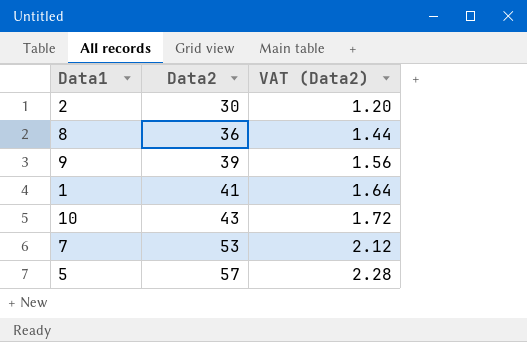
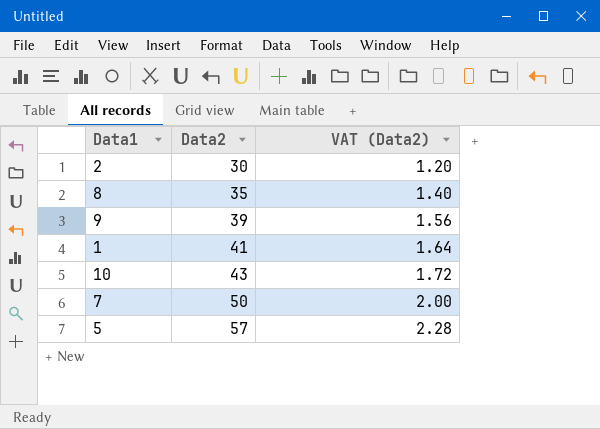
8 | Data2: 36 -> 35
8 | VAT (Data2): 1.44 -> 1.40
7 | Data2: 53 -> 50
7 | VAT (Data2): 2.12 -> 2.00

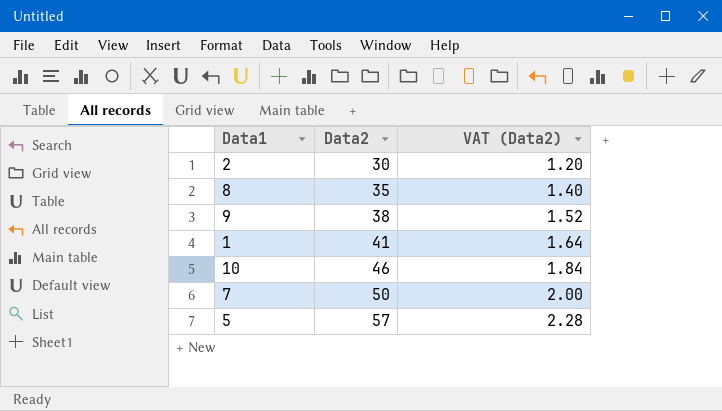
9 | Data2: 39 -> 38
9 | VAT (Data2): 1.56 -> 1.52
10 | Data2: 43 -> 46
10 | VAT (Data2): 1.72 -> 1.84

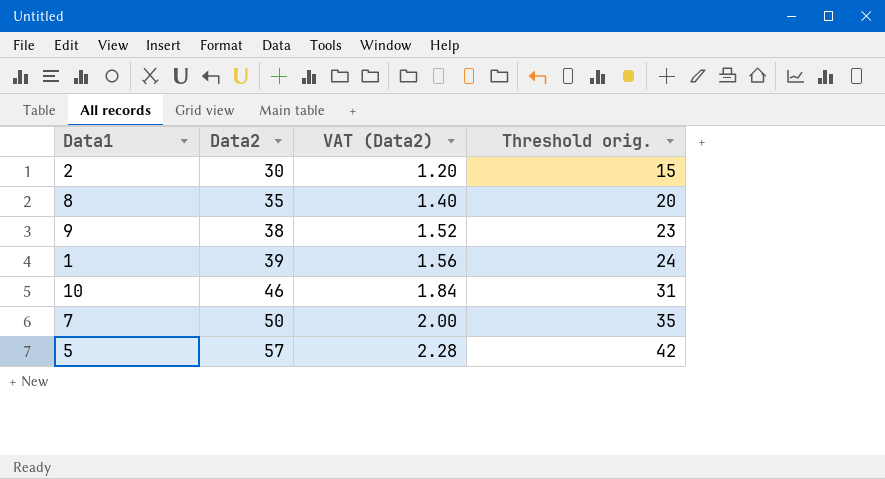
column Threshold orig. | formula: none -> [Data2] - 15
1 | Data2: 41 -> 39
1 | VAT (Data2): 1.64 -> 1.56

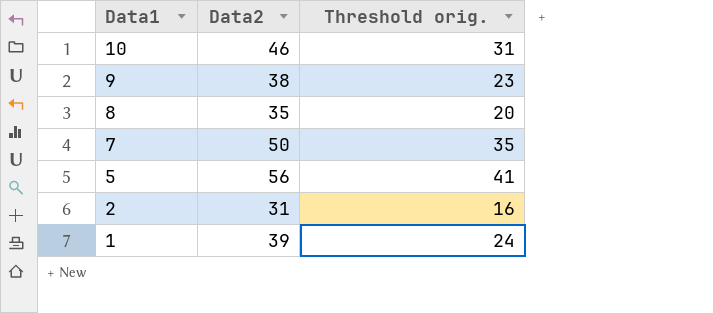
row order: Data2 ascending -> Data1 descending
column VAT (Data2) | formula: [Data2] * 0.04 -> none
5 | Data2: 57 -> 56
5 | Threshold orig.: 42 -> 41
2 | Data2: 30 -> 31
2 | Threshold orig.: 15 -> 16

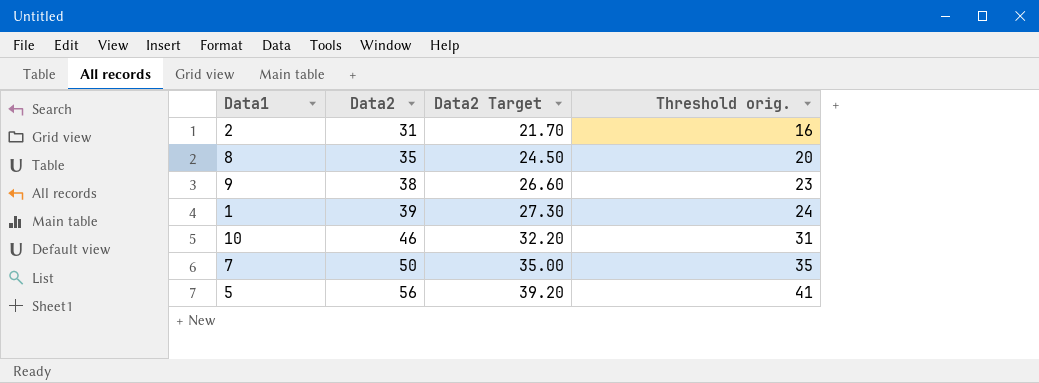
row order: Data1 descending -> Data2 ascending
column Data2 Target | formula: none -> [Data2] * 0.7

